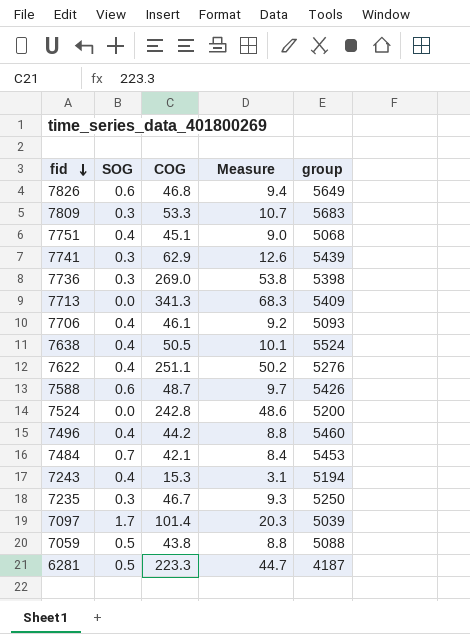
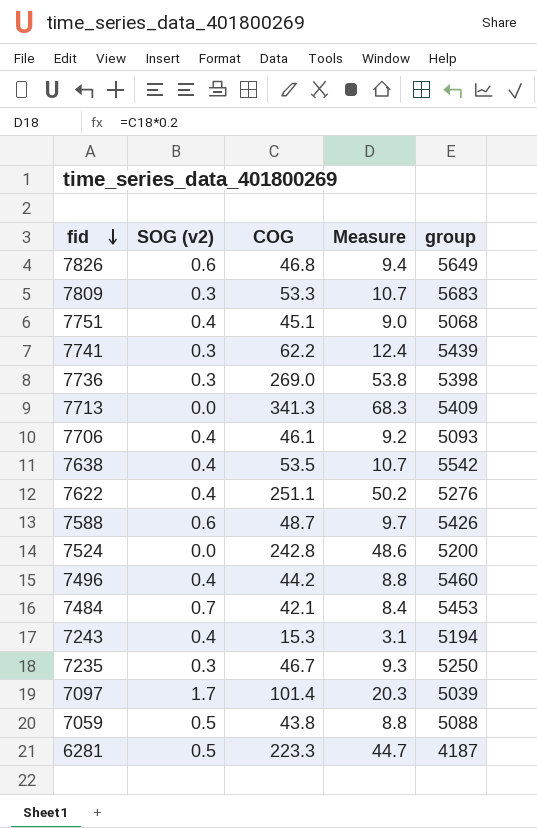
column name: SOG -> SOG (v2)
7741 | COG: 62.9 -> 62.2
7741 | Measure: 12.6 -> 12.4
7638 | COG: 50.5 -> 53.5
7638 | Measure: 10.1 -> 10.7
7638 | group: 5524 -> 5542

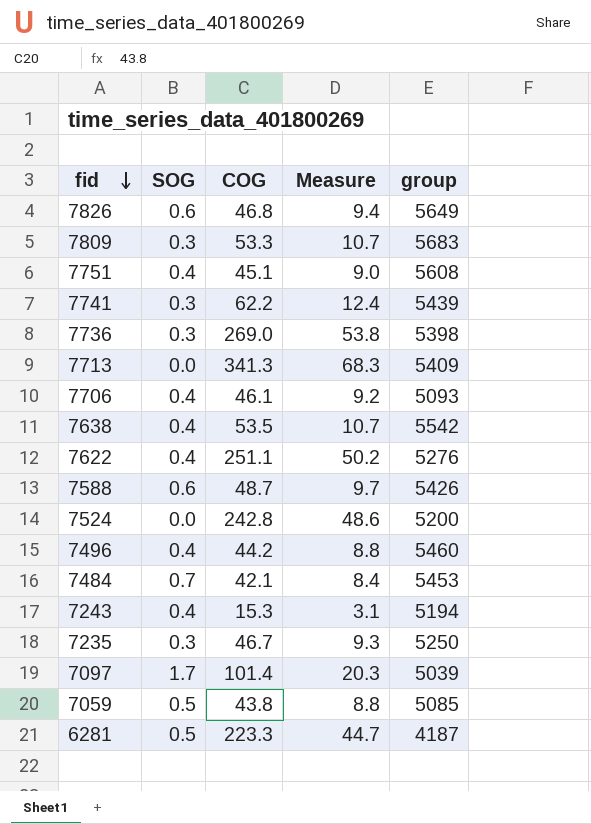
column name: SOG (v2) -> SOG
7751 | group: 5068 -> 5608
7059 | group: 5088 -> 5085

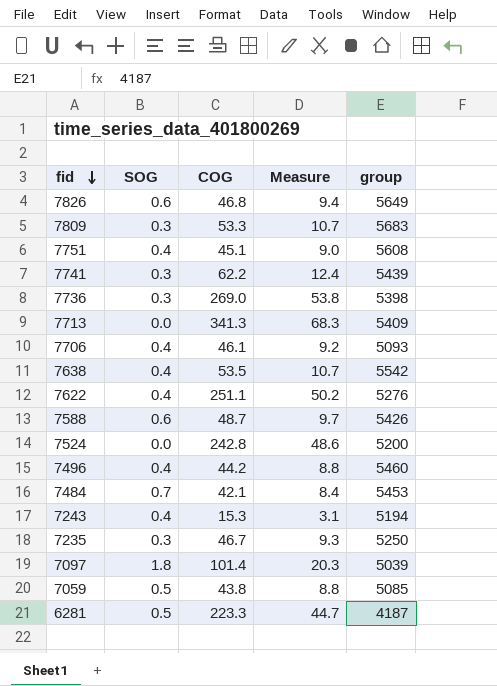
7097 | SOG: 1.7 -> 1.8

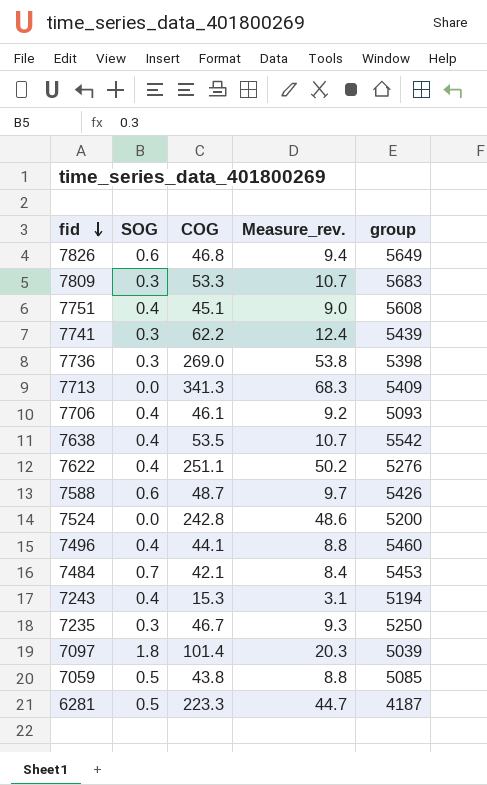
column name: Measure -> Measure_rev.
7496 | COG: 44.2 -> 44.1

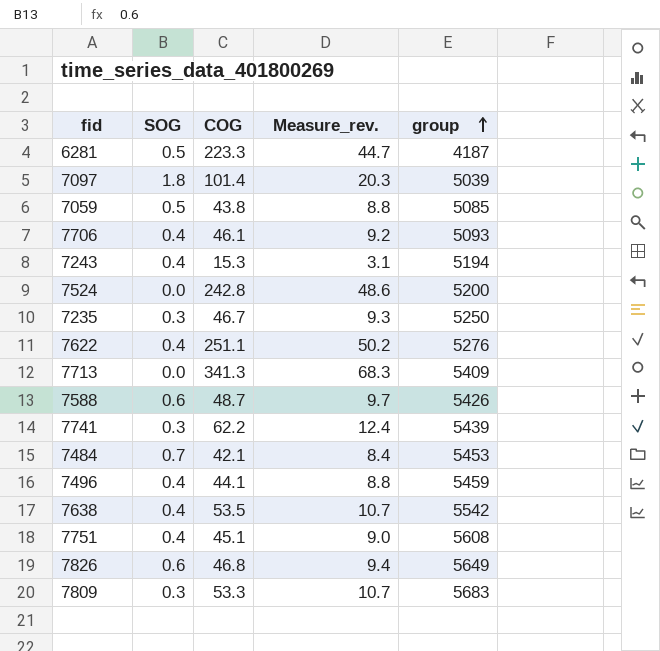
row order: fid descending -> group ascending
row 7736: 0.3 | 269.0 | 53.8 | 5398 -> none
7496 | group: 5460 -> 5459

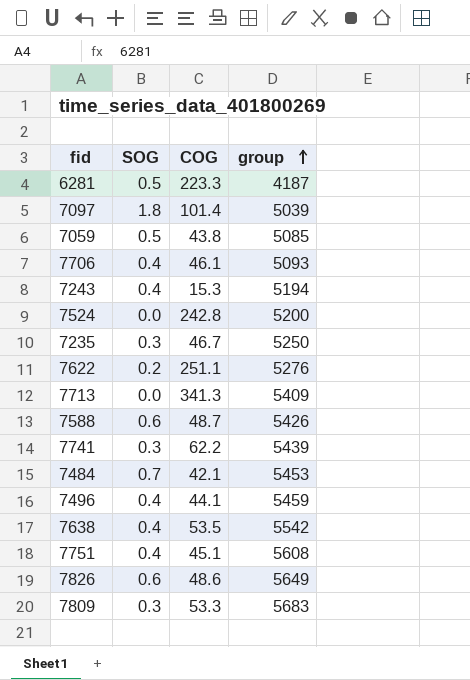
column Measure_rev. | formula: [COG] * 0.2 -> none
7622 | SOG: 0.4 -> 0.2
7826 | COG: 46.8 -> 48.6

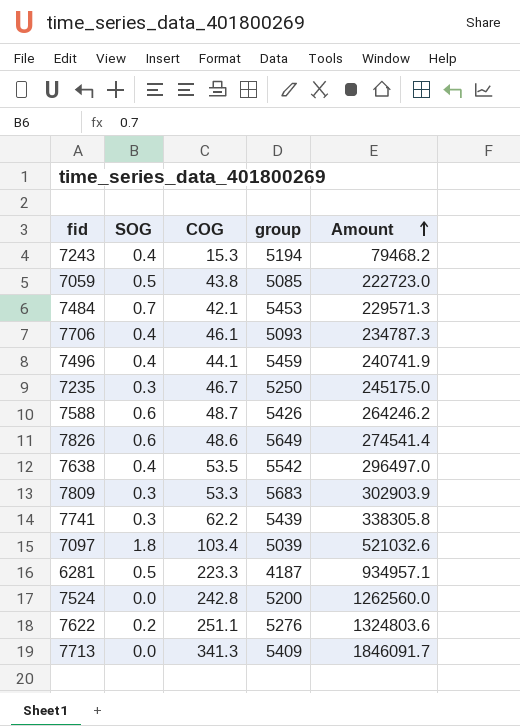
row order: group ascending -> Amount ascending
column Amount | formula: none -> [COG] * [group]
row 7751: 0.4 | 45.1 | 5608 -> none
7097 | COG: 101.4 -> 103.4

